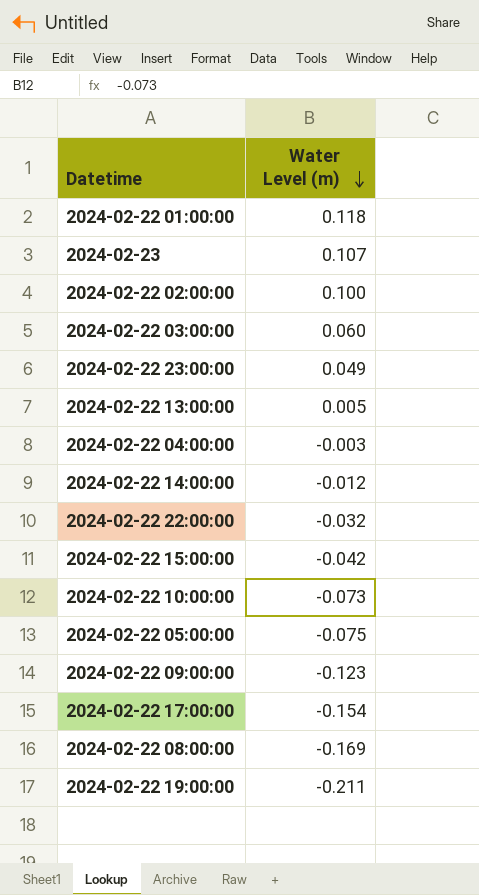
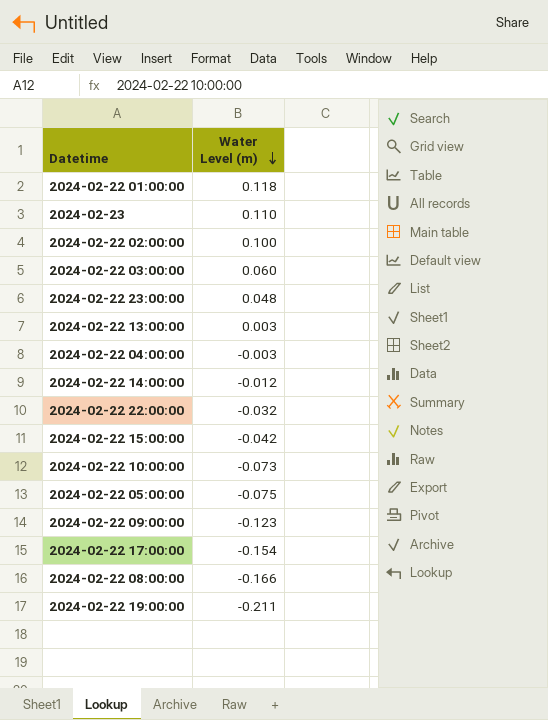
2024-02-23 | Water Level (m): 0.107 -> 0.110
2024-02-22 23:00:00 | Water Level (m): 0.049 -> 0.048
2024-02-22 13:00:00 | Water Level (m): 0.005 -> 0.003
2024-02-22 08:00:00 | Water Level (m): -0.169 -> -0.166

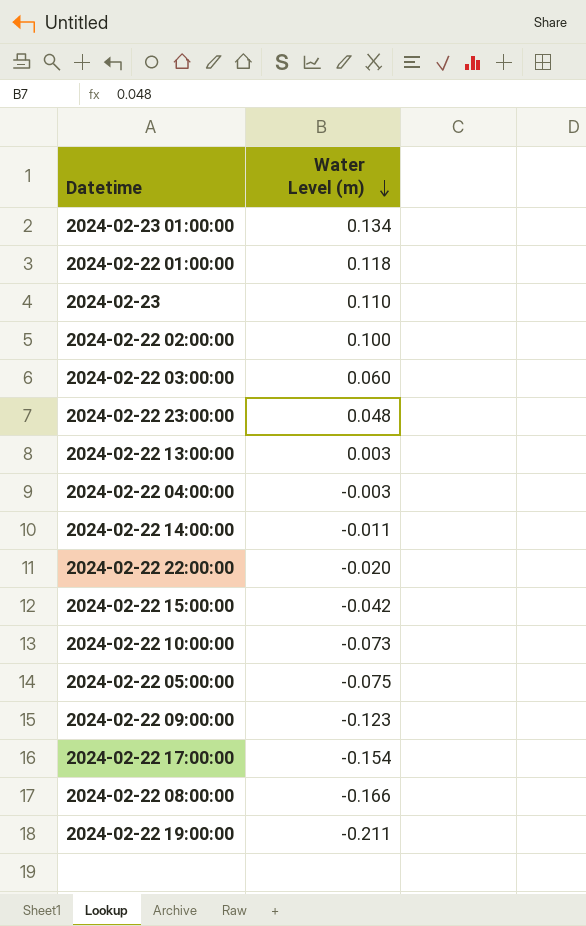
row 2024-02-23 01:00:00: none -> 0.134
2024-02-22 14:00:00 | Water Level (m): -0.012 -> -0.011
2024-02-22 22:00:00 | Water Level (m): -0.032 -> -0.020

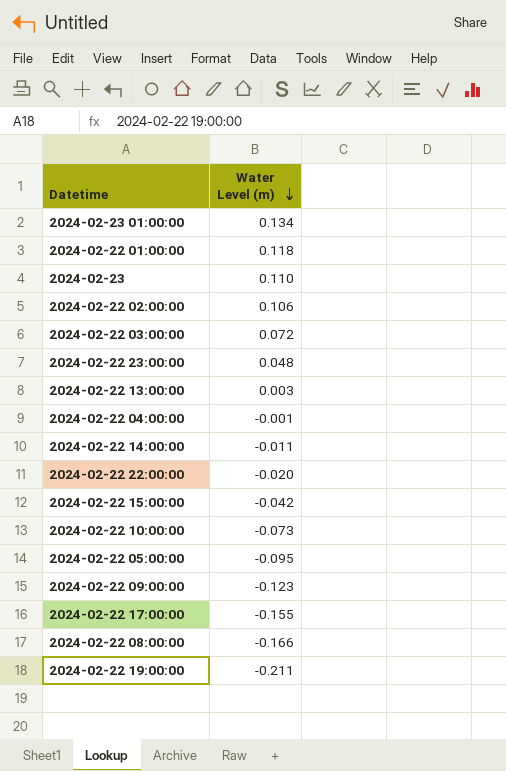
2024-02-22 02:00:00 | Water Level (m): 0.100 -> 0.106
2024-02-22 03:00:00 | Water Level (m): 0.060 -> 0.072
2024-02-22 04:00:00 | Water Level (m): -0.003 -> -0.001
2024-02-22 05:00:00 | Water Level (m): -0.075 -> -0.095
2024-02-22 17:00:00 | Water Level (m): -0.154 -> -0.155

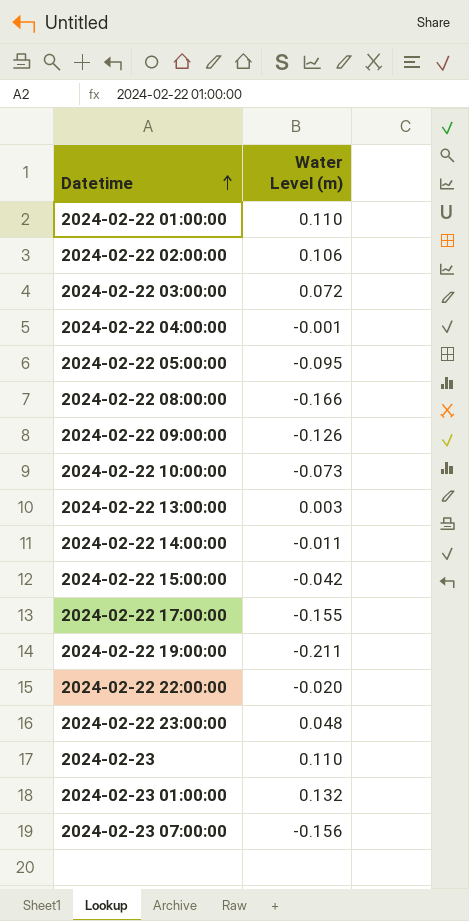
row order: Water Level (m) descending -> Datetime ascending
2024-02-22 01:00:00 | Water Level (m): 0.118 -> 0.110
2024-02-22 09:00:00 | Water Level (m): -0.123 -> -0.126
2024-02-23 01:00:00 | Water Level (m): 0.134 -> 0.132
row 2024-02-23 07:00:00: none -> -0.156

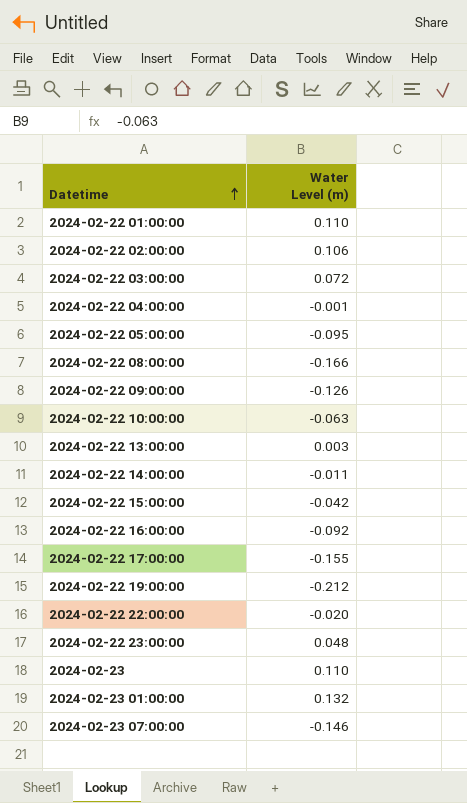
2024-02-22 10:00:00 | Water Level (m): -0.073 -> -0.063
row 2024-02-22 16:00:00: none -> -0.092
2024-02-22 19:00:00 | Water Level (m): -0.211 -> -0.212
2024-02-23 07:00:00 | Water Level (m): -0.156 -> -0.146

